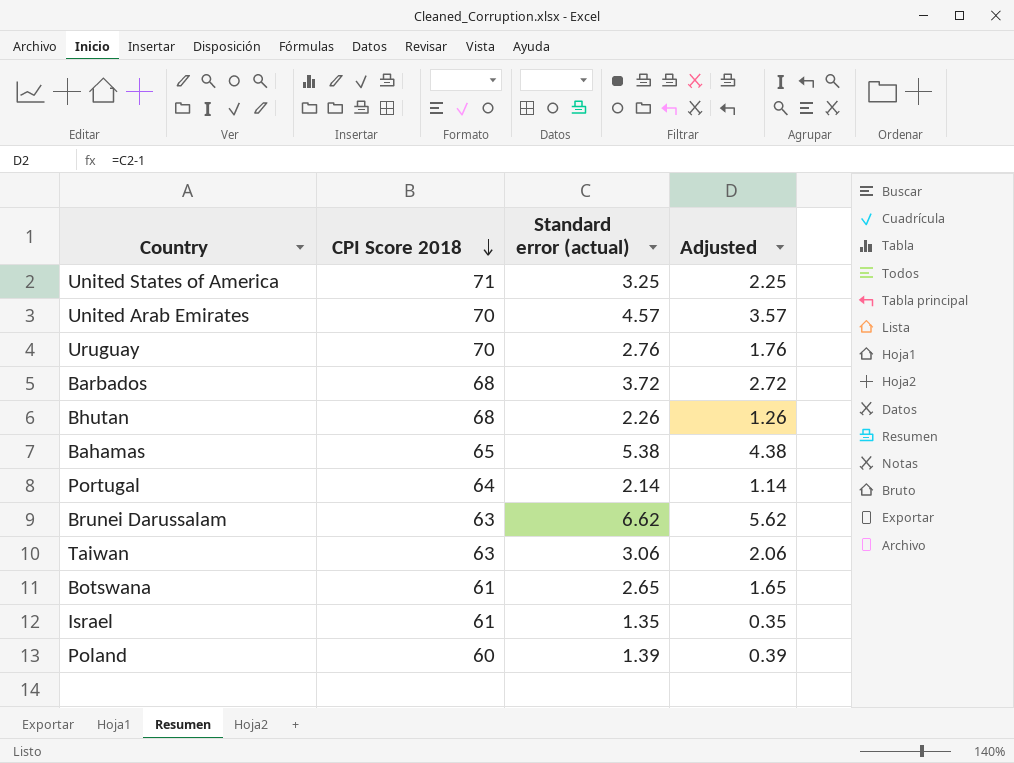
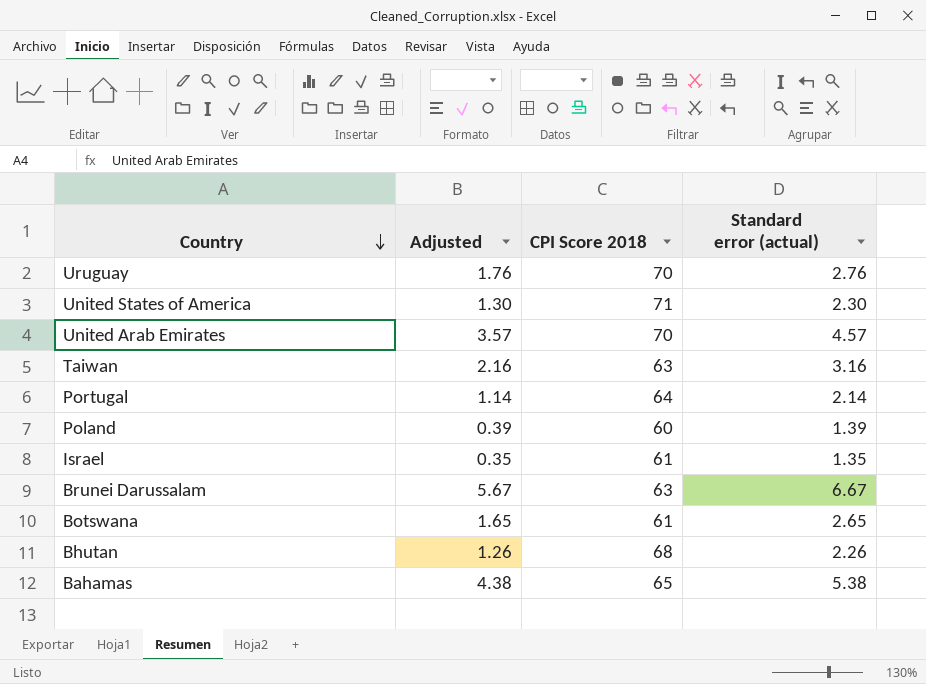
row order: CPI Score 2018 descending -> Country descending
column Adjusted | position: 4 -> 2
row Barbados: 68 | 3.72 | 2.72 -> none
United States of America | Adjusted: 2.25 -> 1.30
United States of America | Standard error (actual): 3.25 -> 2.30
Taiwan | Adjusted: 2.06 -> 2.16
Taiwan | Standard error (actual): 3.06 -> 3.16
Brunei Darussalam | Adjusted: 5.62 -> 5.67
Brunei Darussalam | Standard error (actual): 6.62 -> 6.67

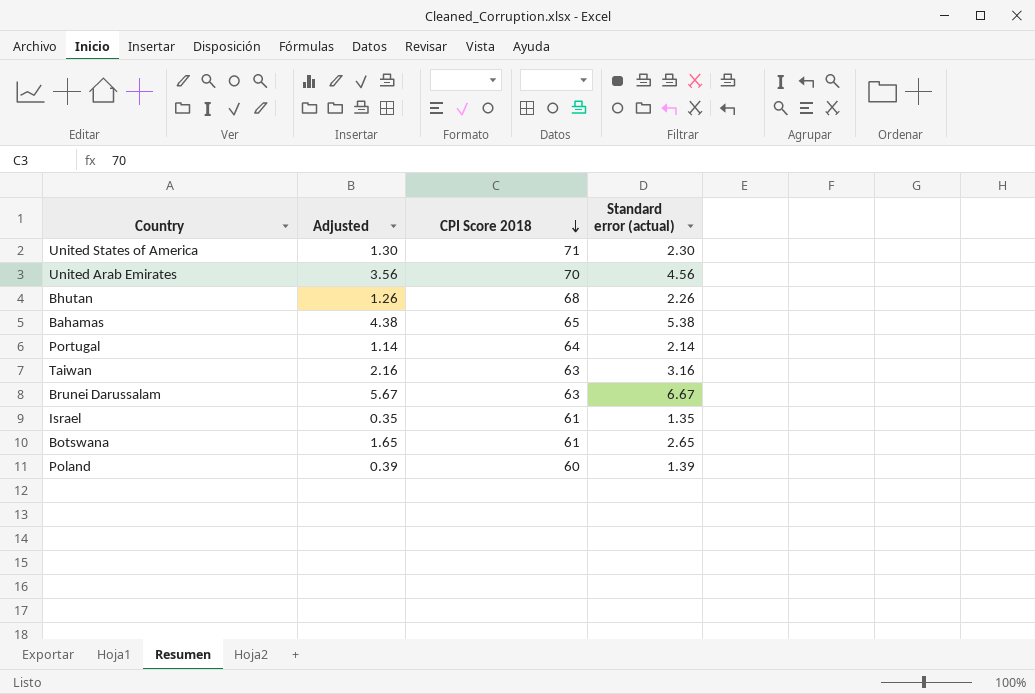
row order: Country descending -> CPI Score 2018 descending
row Uruguay: 1.76 | 70 | 2.76 -> none
United Arab Emirates | Adjusted: 3.57 -> 3.56
United Arab Emirates | Standard error (actual): 4.57 -> 4.56

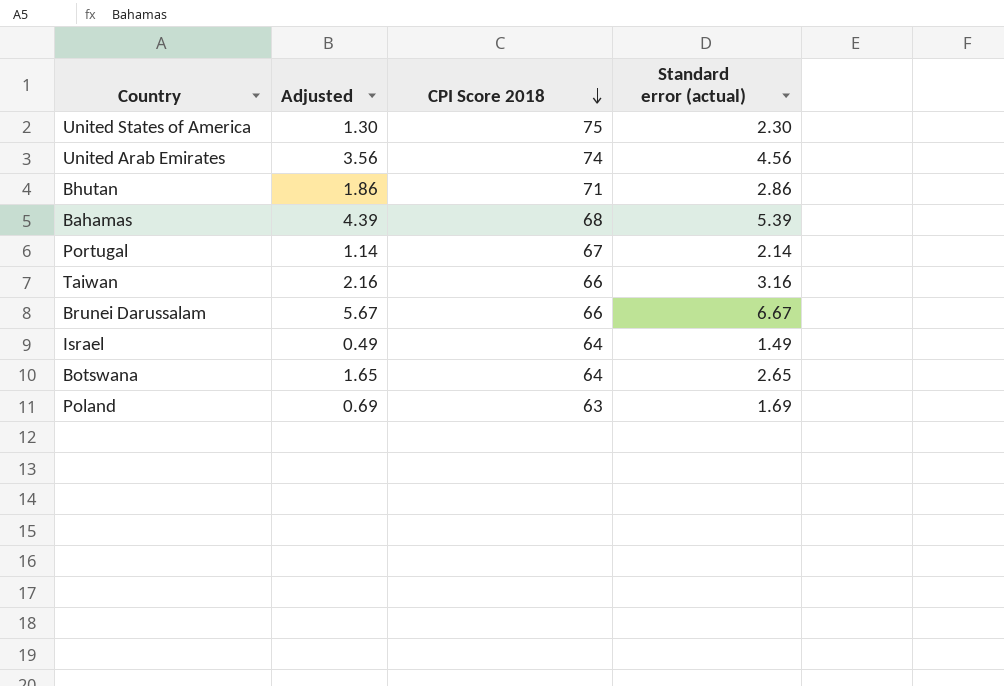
United States of America | CPI Score 2018: 71 -> 75
United Arab Emirates | CPI Score 2018: 70 -> 74
Bhutan | Adjusted: 1.26 -> 1.86
Bhutan | CPI Score 2018: 68 -> 71
Bhutan | Standard error (actual): 2.26 -> 2.86
Bahamas | Adjusted: 4.38 -> 4.39
Bahamas | CPI Score 2018: 65 -> 68
Bahamas | Standard error (actual): 5.38 -> 5.39
Portugal | CPI Score 2018: 64 -> 67
Taiwan | CPI Score 2018: 63 -> 66
Brunei Darussalam | CPI Score 2018: 63 -> 66
Israel | Adjusted: 0.35 -> 0.49
Israel | CPI Score 2018: 61 -> 64
Israel | Standard error (actual): 1.35 -> 1.49
Botswana | CPI Score 2018: 61 -> 64
Poland | Adjusted: 0.39 -> 0.69
Poland | CPI Score 2018: 60 -> 63
Poland | Standard error (actual): 1.39 -> 1.69

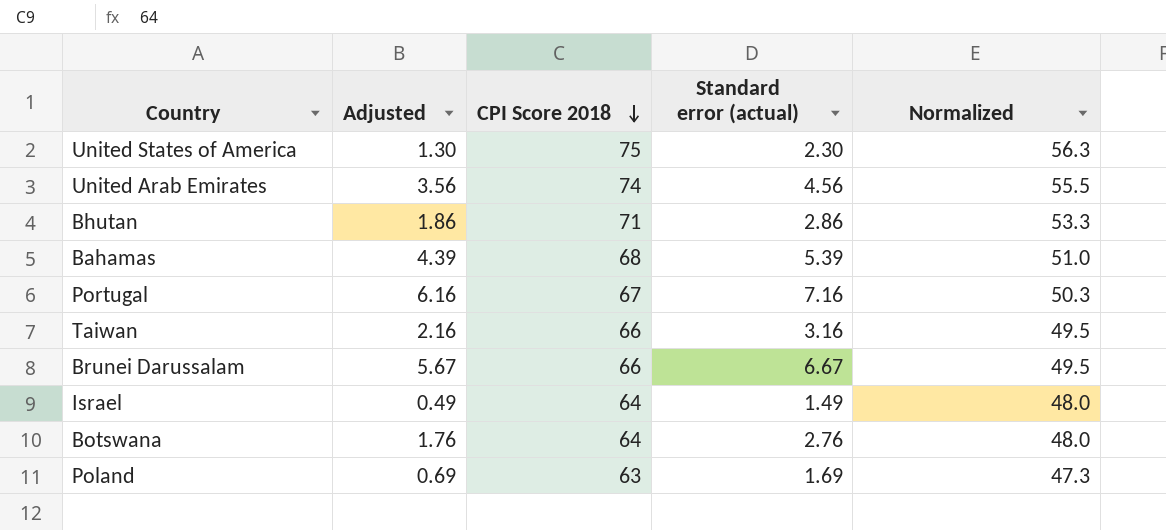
column Normalized | formula: none -> [CPI Score 2018] * 0.75
Portugal | Adjusted: 1.14 -> 6.16
Portugal | Standard error (actual): 2.14 -> 7.16
Botswana | Adjusted: 1.65 -> 1.76
Botswana | Standard error (actual): 2.65 -> 2.76

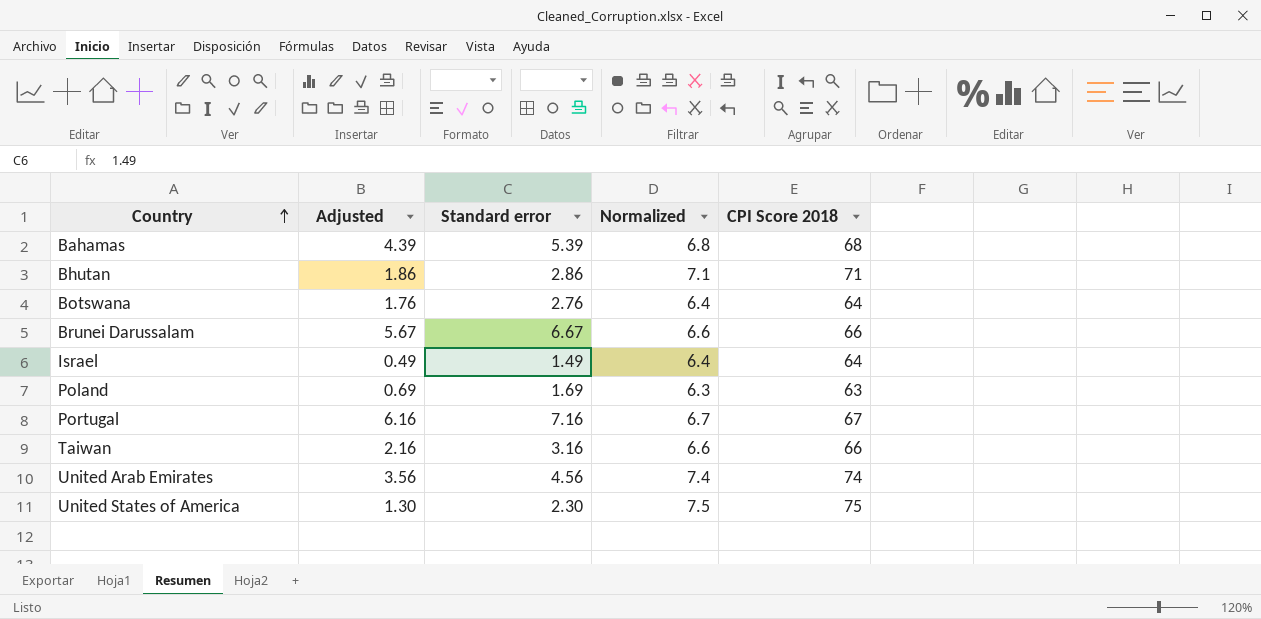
row order: CPI Score 2018 descending -> Country ascending
column name: Standard error (actual) -> Standard error
column Normalized | formula: [CPI Score 2018] * 0.75 -> [CPI Score 2018] * 0.1
column CPI Score 2018 | position: 3 -> 5

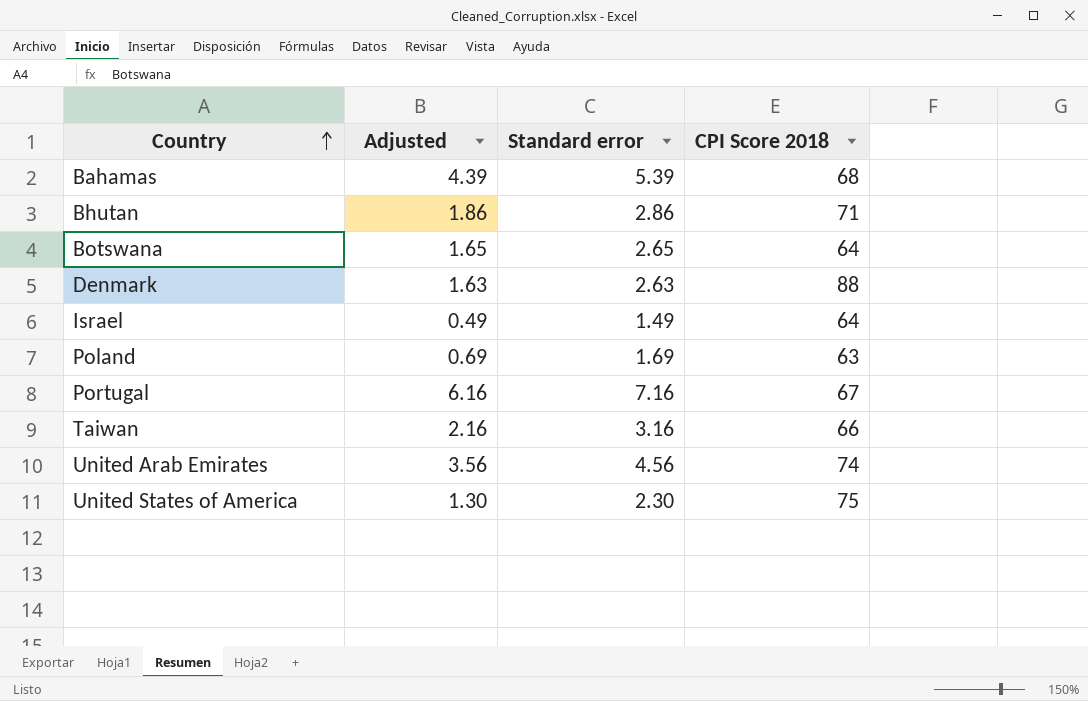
column Normalized | formula: [CPI Score 2018] * 0.1 -> none
row Brunei Darussalam: 5.67 | 6.67 | 6.6 | 66 -> none
Botswana | Adjusted: 1.76 -> 1.65
Botswana | Standard error: 2.76 -> 2.65
row Denmark: none -> 1.63 | 2.63 | 88

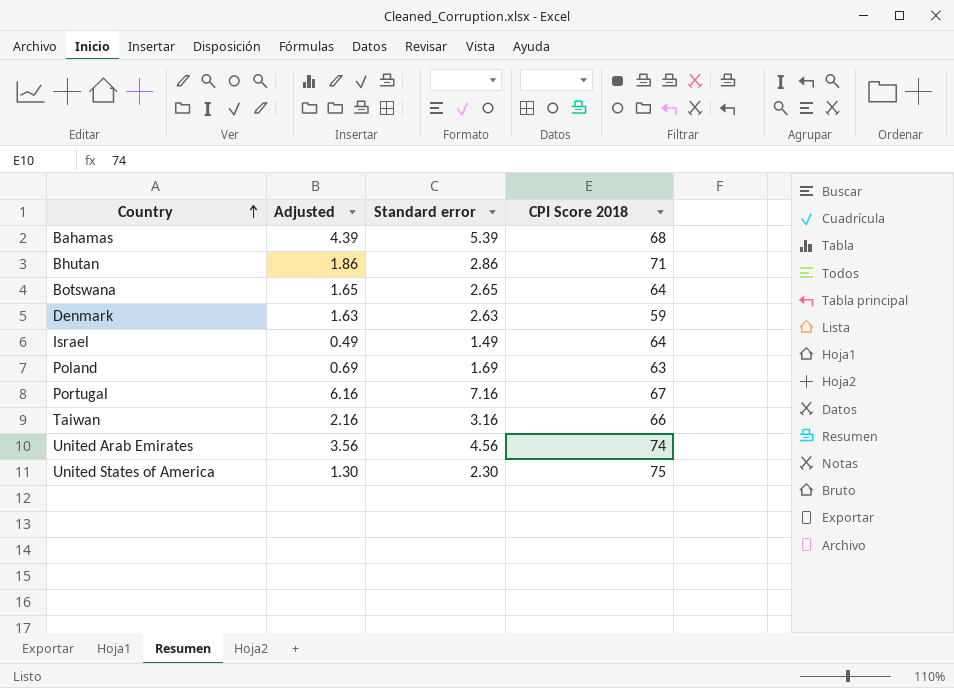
Denmark | CPI Score 2018: 88 -> 59

